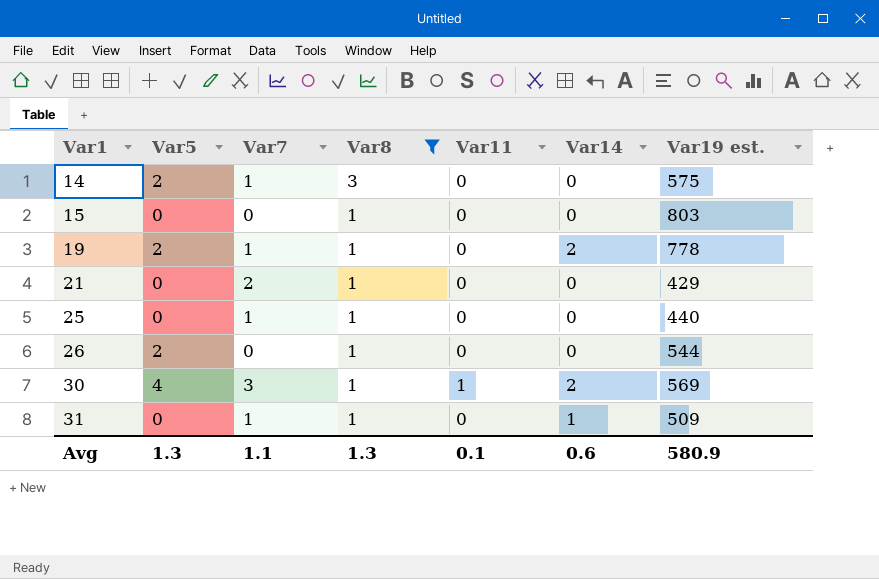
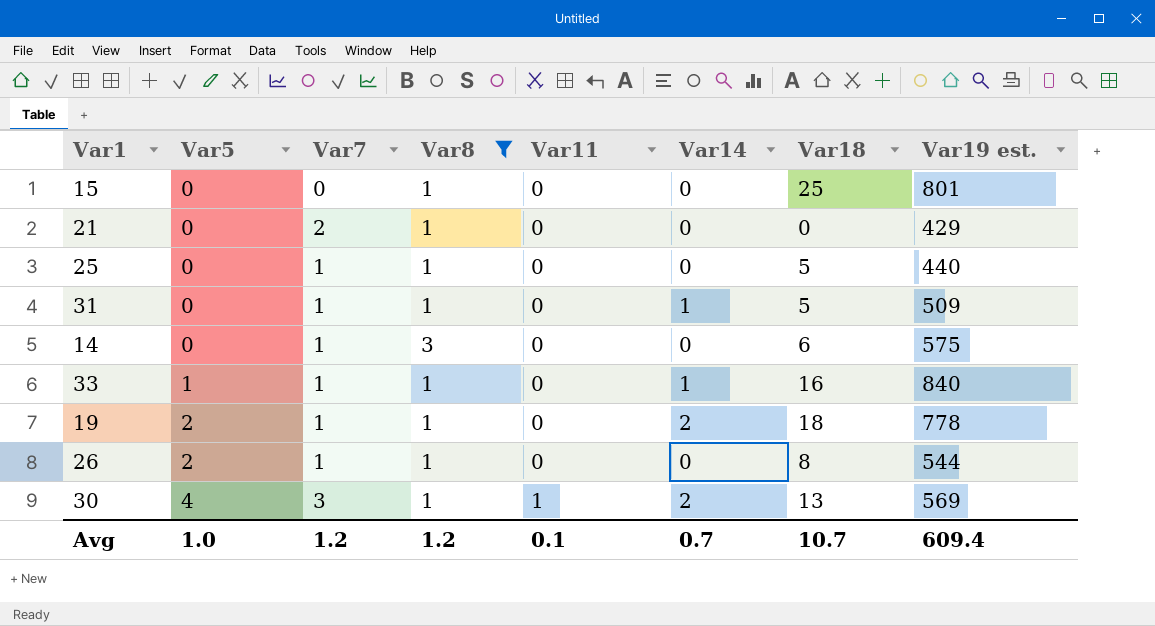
row order: Var1 ascending -> Var5 ascending
column Var18 | position: none -> 7
15 | Var19 est.: 803 -> 801
14 | Var5: 2 -> 0
row 33: none -> 1 | 1 | 1 | 0 | 1 | 16 | 840
26 | Var7: 0 -> 1
Avg | Var5: 1.3 -> 1.0
Avg | Var7: 1.1 -> 1.2
Avg | Var8: 1.3 -> 1.2
Avg | Var14: 0.6 -> 0.7
Avg | Var19 est.: 580.9 -> 609.4

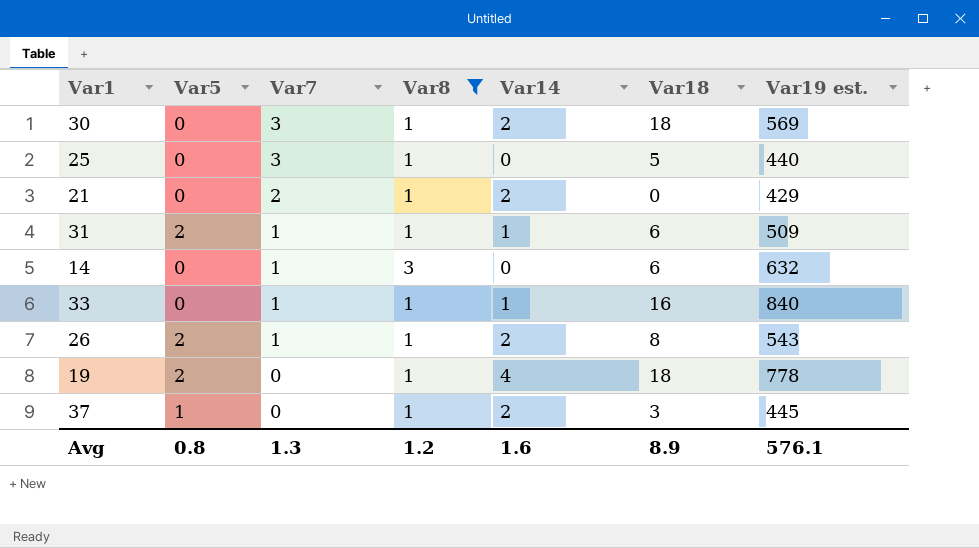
row order: Var5 ascending -> Var7 descending
column Var11 | position: 5 -> none
row 15: 0 | 0 | 1 | 0 | 0 | 25 | 801 -> none
30 | Var5: 4 -> 0
30 | Var18: 13 -> 18
25 | Var7: 1 -> 3
21 | Var14: 0 -> 2
31 | Var5: 0 -> 2
31 | Var18: 5 -> 6
14 | Var19 est.: 575 -> 632
33 | Var5: 1 -> 0
26 | Var14: 0 -> 2
26 | Var19 est.: 544 -> 543
19 | Var7: 1 -> 0
19 | Var14: 2 -> 4
row 37: none -> 1 | 0 | 1 | 2 | 3 | 445
Avg | Var5: 1.0 -> 0.8
Avg | Var7: 1.2 -> 1.3
Avg | Var14: 0.7 -> 1.6
Avg | Var18: 10.7 -> 8.9
Avg | Var19 est.: 609.4 -> 576.1

